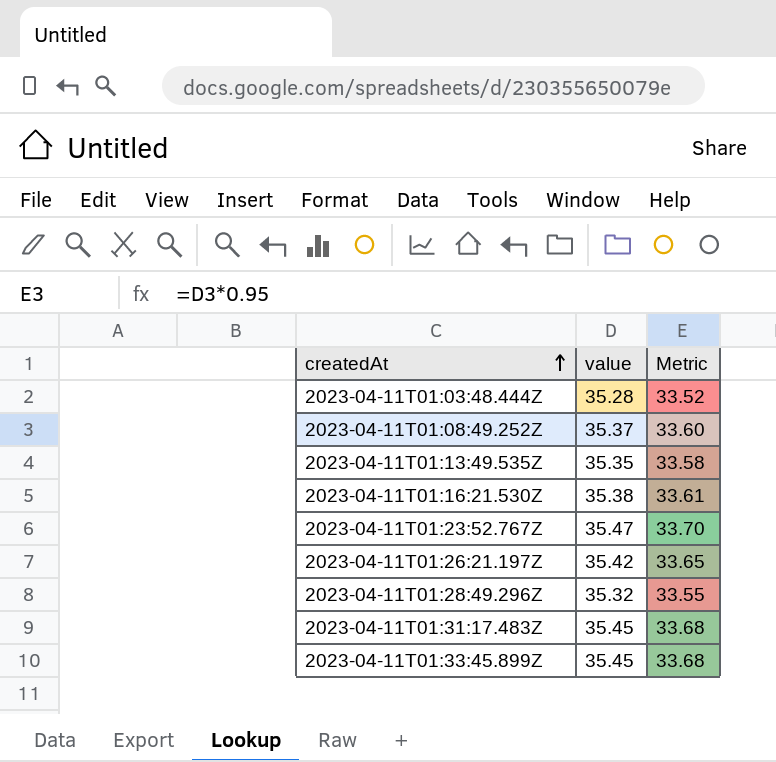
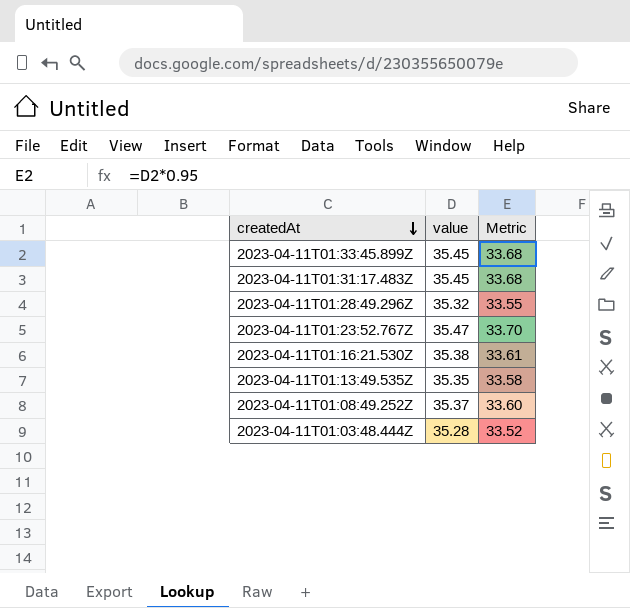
row order: createdAt ascending -> createdAt descending
row 2023-04-11T01:26:21.197Z: 35.42 | 33.65 -> none

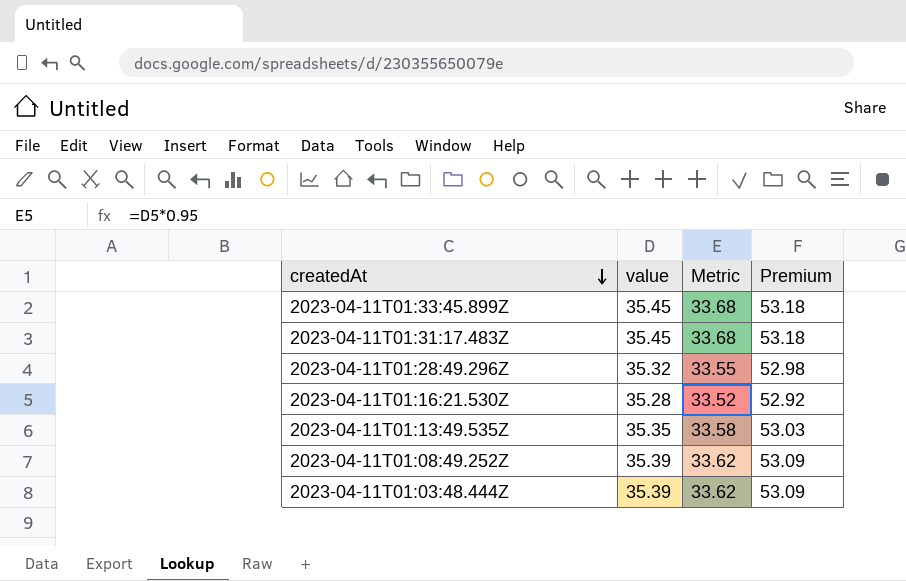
column Premium | formula: none -> [value] * 1.5
row 2023-04-11T01:23:52.767Z: 35.47 | 33.70 -> none
2023-04-11T01:16:21.530Z | value: 35.38 -> 35.28
2023-04-11T01:16:21.530Z | Metric: 33.61 -> 33.52
2023-04-11T01:08:49.252Z | value: 35.37 -> 35.39
2023-04-11T01:08:49.252Z | Metric: 33.60 -> 33.62
2023-04-11T01:03:48.444Z | value: 35.28 -> 35.39
2023-04-11T01:03:48.444Z | Metric: 33.52 -> 33.62

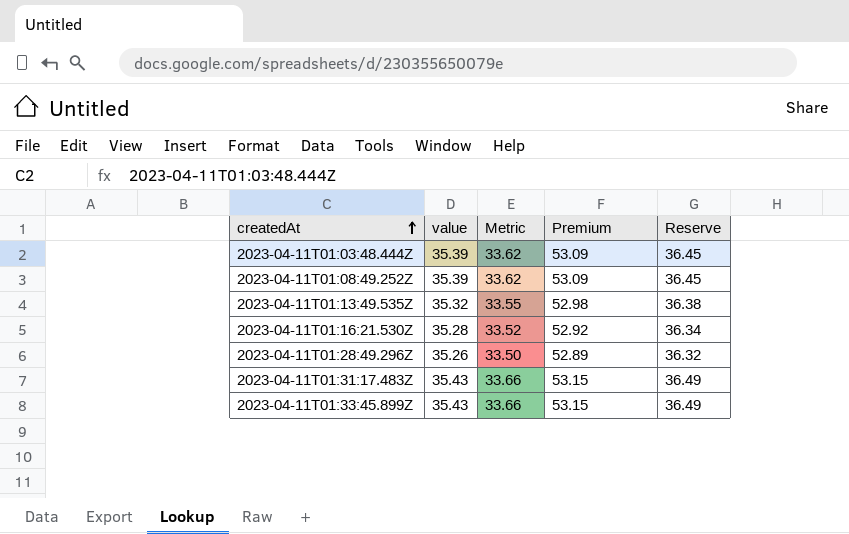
row order: createdAt descending -> createdAt ascending
column Reserve | formula: none -> [value] * 1.03
2023-04-11T01:13:49.535Z | value: 35.35 -> 35.32
2023-04-11T01:13:49.535Z | Metric: 33.58 -> 33.55
2023-04-11T01:13:49.535Z | Premium: 53.03 -> 52.98
2023-04-11T01:28:49.296Z | value: 35.32 -> 35.26
2023-04-11T01:28:49.296Z | Metric: 33.55 -> 33.50
2023-04-11T01:28:49.296Z | Premium: 52.98 -> 52.89
2023-04-11T01:31:17.483Z | value: 35.45 -> 35.43
2023-04-11T01:31:17.483Z | Metric: 33.68 -> 33.66
2023-04-11T01:31:17.483Z | Premium: 53.18 -> 53.15
2023-04-11T01:33:45.899Z | value: 35.45 -> 35.43
2023-04-11T01:33:45.899Z | Metric: 33.68 -> 33.66
2023-04-11T01:33:45.899Z | Premium: 53.18 -> 53.15

